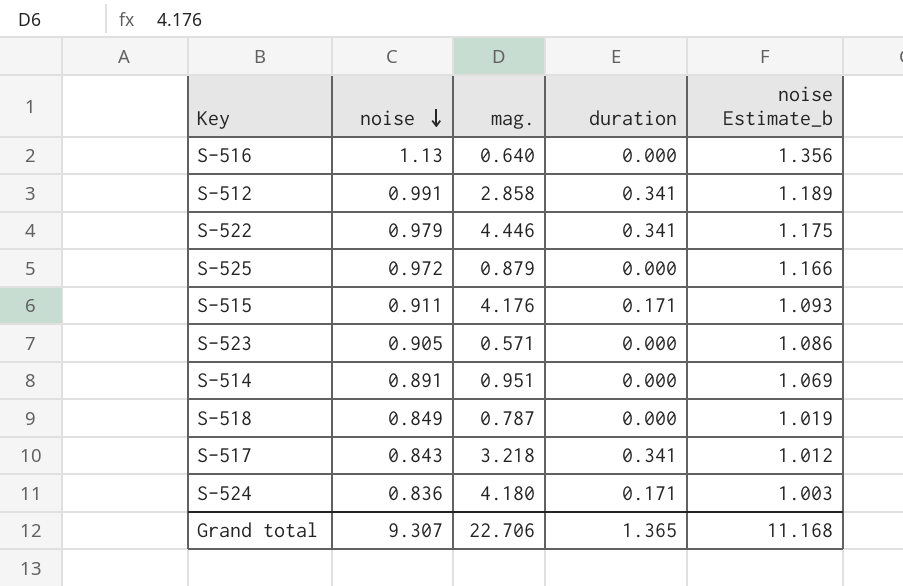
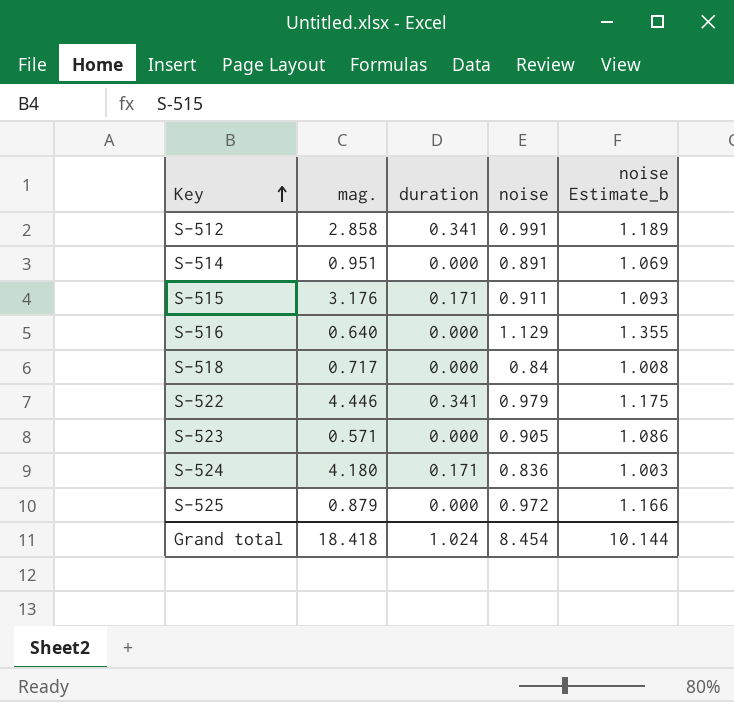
row order: noise descending -> Key ascending
column noise | position: 2 -> 4
row S-517: 0.843 | 3.218 | 0.341 | 1.012 -> none
S-515 | mag.: 4.176 -> 3.176
S-516 | noise: 1.13 -> 1.129
S-516 | noise Estimate_b: 1.356 -> 1.355
S-518 | mag.: 0.787 -> 0.717
S-518 | noise: 0.849 -> 0.84
S-518 | noise Estimate_b: 1.019 -> 1.008
Grand total | mag.: 22.706 -> 18.418
Grand total | duration: 1.365 -> 1.024
Grand total | noise: 9.307 -> 8.454
Grand total | noise Estimate_b: 11.168 -> 10.144

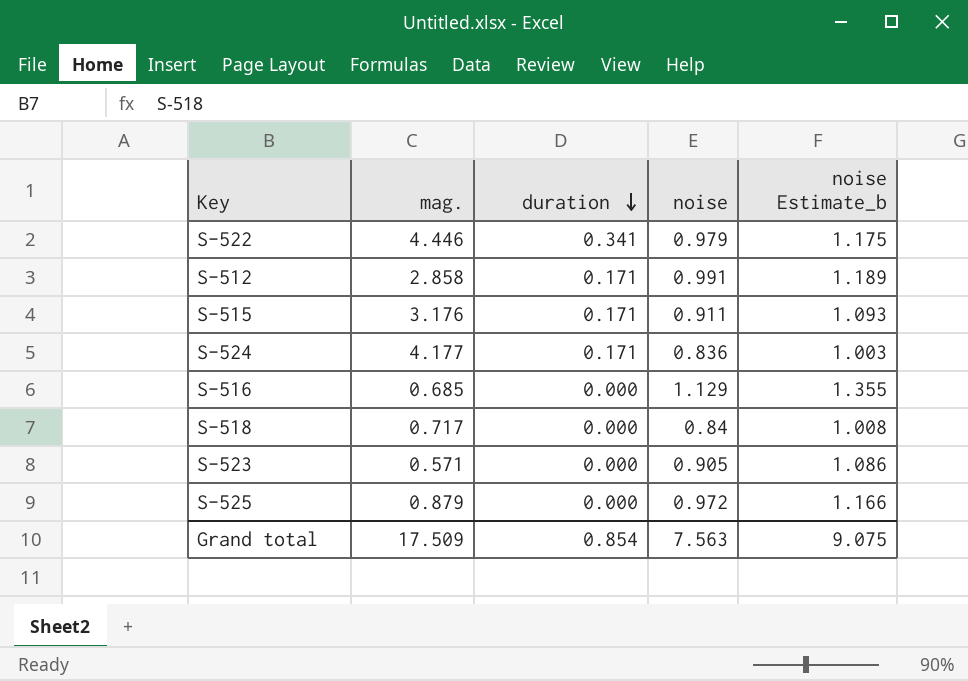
row order: Key ascending -> duration descending
row S-514: 0.951 | 0.000 | 0.891 | 1.069 -> none
S-512 | duration: 0.341 -> 0.171
S-524 | mag.: 4.180 -> 4.177
S-516 | mag.: 0.640 -> 0.685
Grand total | mag.: 18.418 -> 17.509
Grand total | duration: 1.024 -> 0.854
Grand total | noise: 8.454 -> 7.563
Grand total | noise Estimate_b: 10.144 -> 9.075

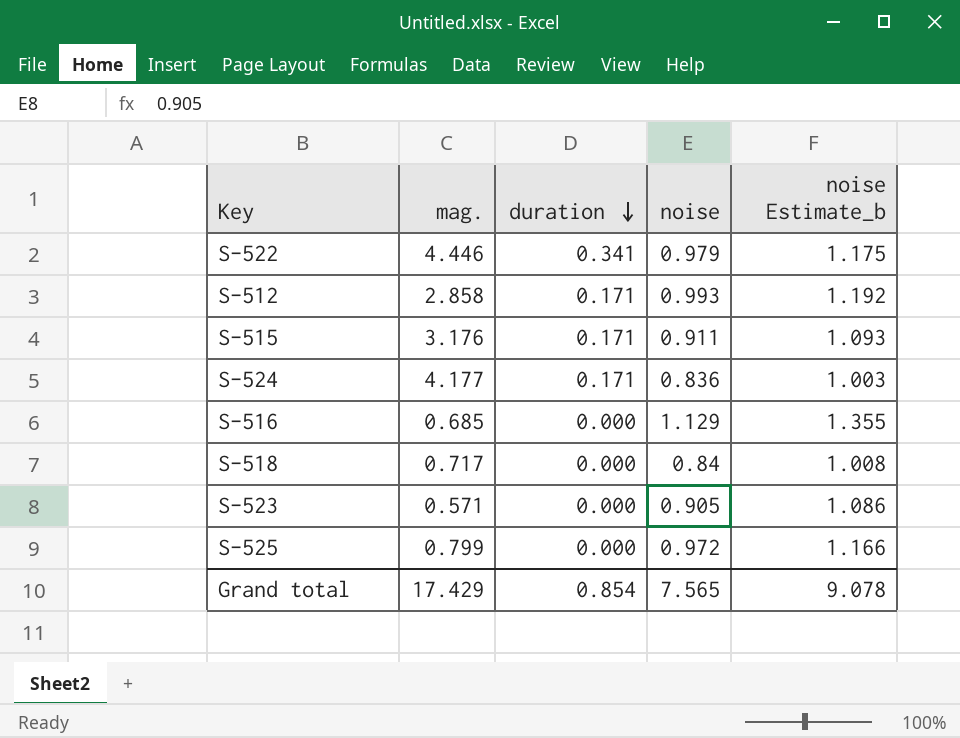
S-512 | noise: 0.991 -> 0.993
S-512 | noise Estimate_b: 1.189 -> 1.192
S-525 | mag.: 0.879 -> 0.799
Grand total | mag.: 17.509 -> 17.429
Grand total | noise: 7.563 -> 7.565
Grand total | noise Estimate_b: 9.075 -> 9.078

